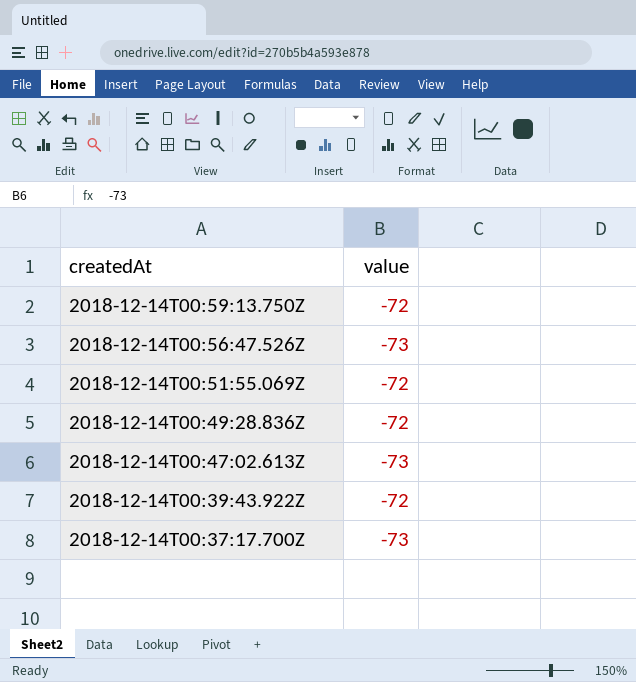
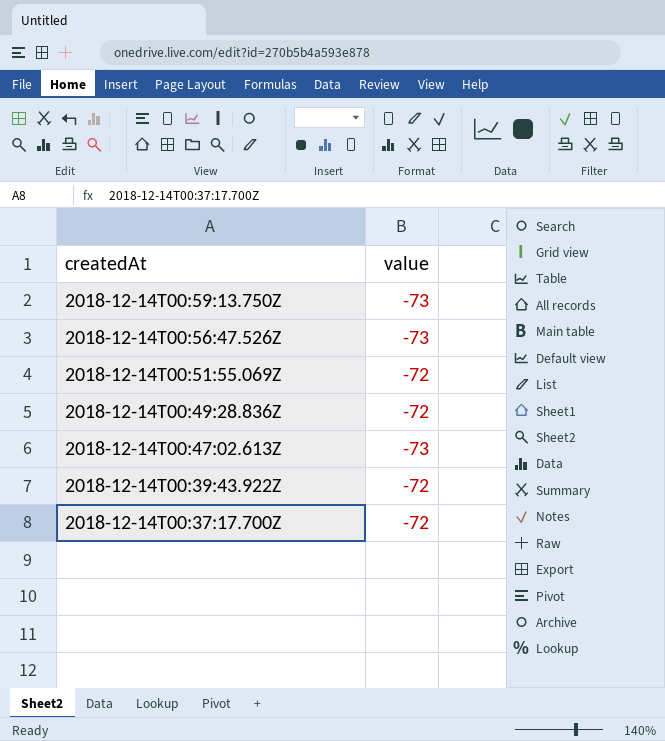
2018-12-14T00:59:13.750Z | value: -72 -> -73
2018-12-14T00:37:17.700Z | value: -73 -> -72

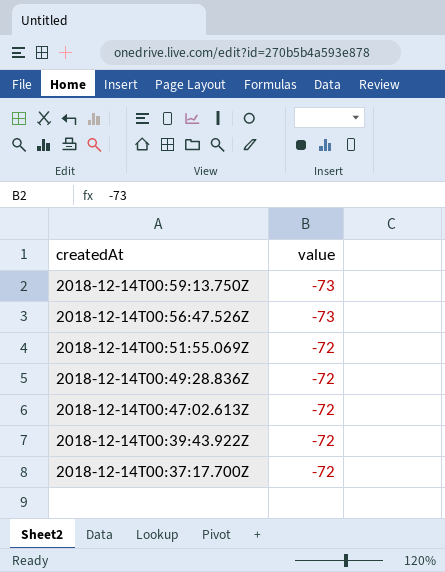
2018-12-14T00:47:02.613Z | value: -73 -> -72

